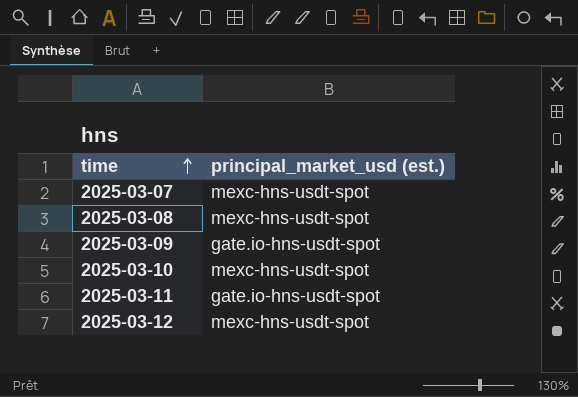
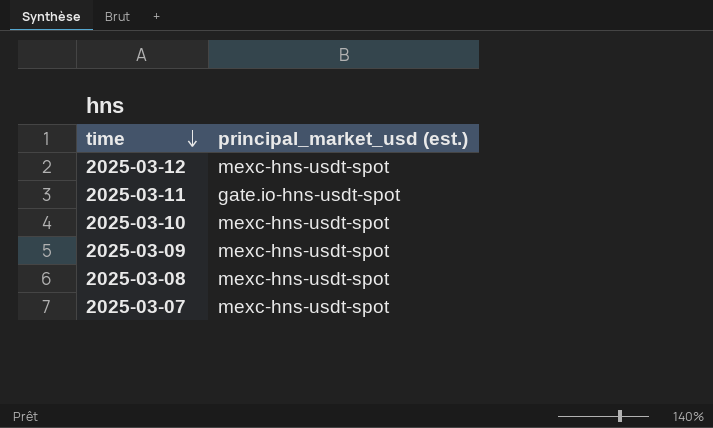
row order: time ascending -> time descending
2025-03-09 | principal_market_usd (est.): gate.io-hns-usdt-spot -> mexc-hns-usdt-spot

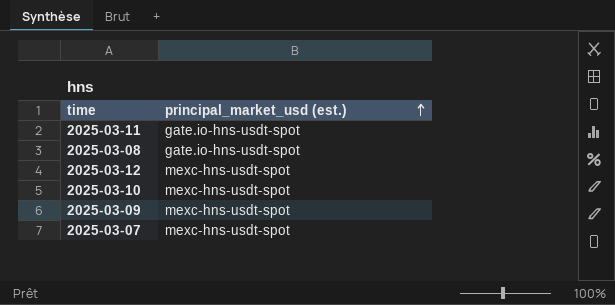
row order: time descending -> principal_market_usd (est.) ascending
2025-03-08 | principal_market_usd (est.): mexc-hns-usdt-spot -> gate.io-hns-usdt-spot

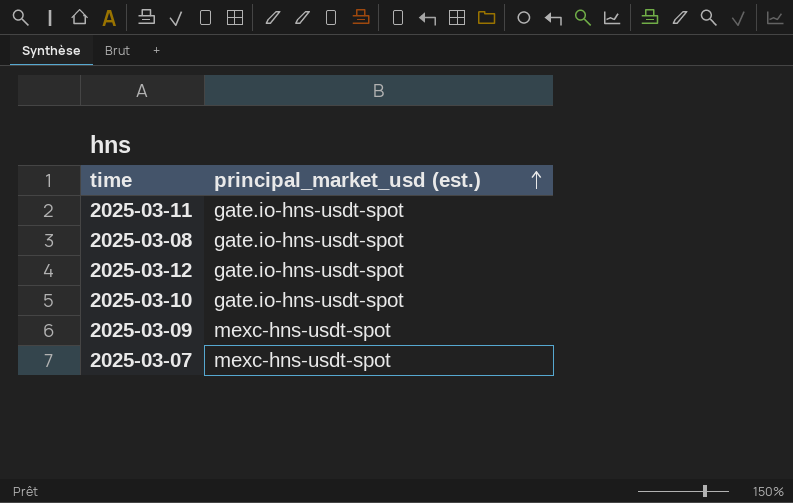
2025-03-12 | principal_market_usd (est.): mexc-hns-usdt-spot -> gate.io-hns-usdt-spot
2025-03-10 | principal_market_usd (est.): mexc-hns-usdt-spot -> gate.io-hns-usdt-spot

